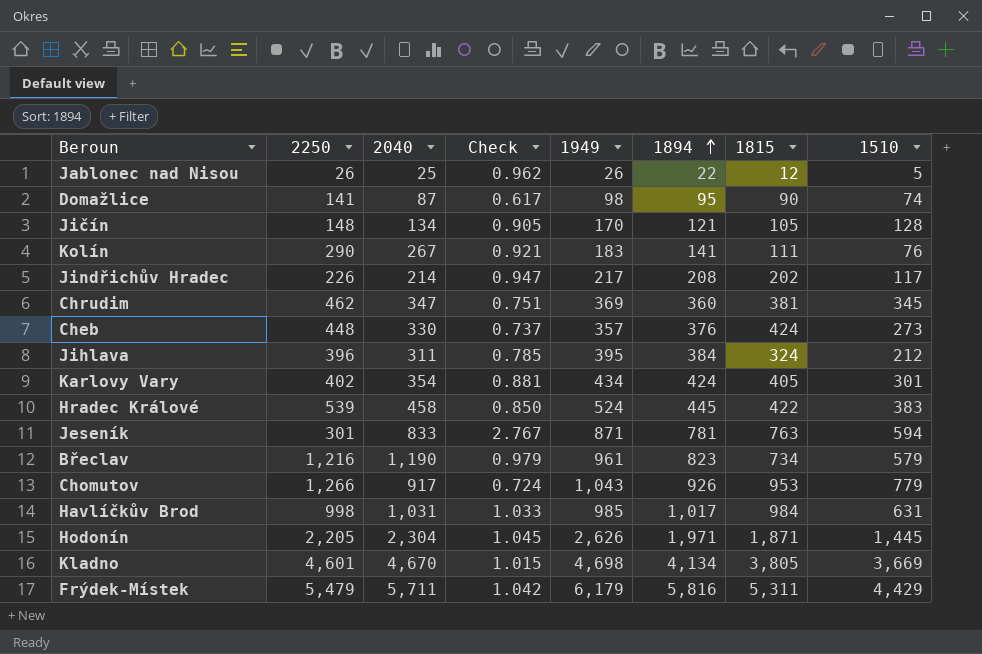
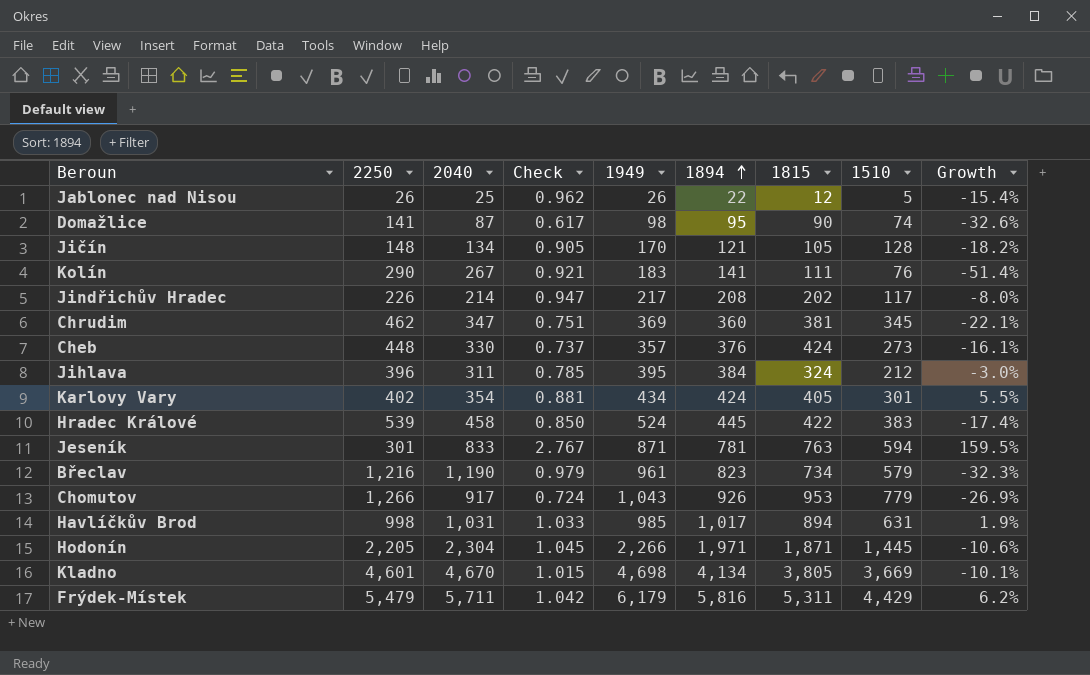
column Growth | formula: none -> ([1894] - [2250]) / [2250]
Havlíčkův Brod | 1815: 984 -> 894
Hodonín | 1949: 2,626 -> 2,266

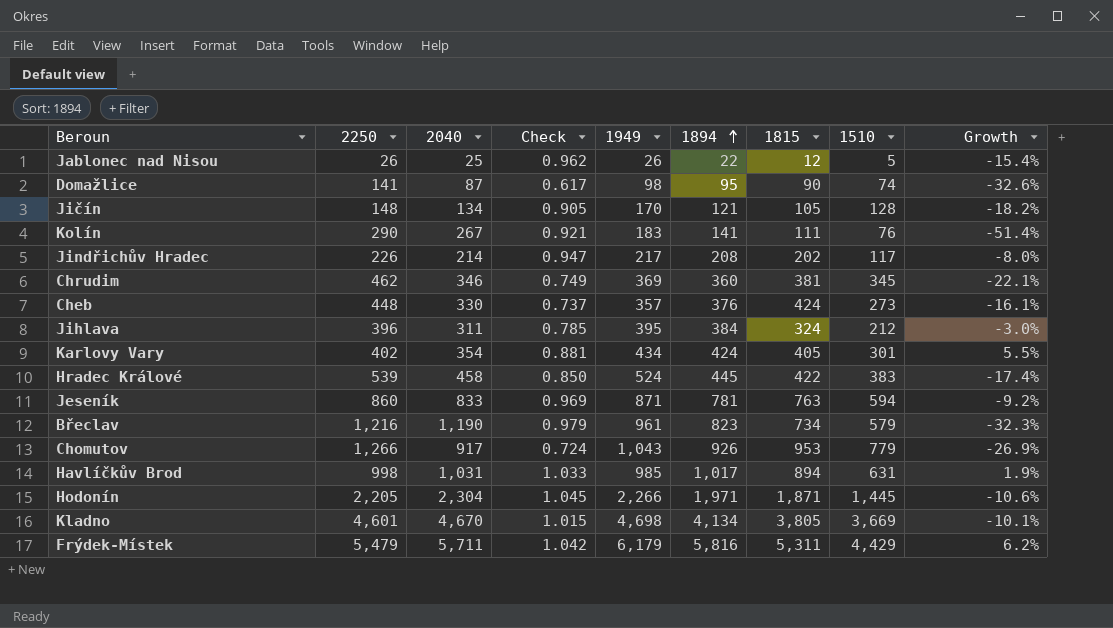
Chrudim | 2040: 347 -> 346
Chrudim | Check: 0.751 -> 0.749
Jeseník | 2250: 301 -> 860
Jeseník | Check: 2.767 -> 0.969
Jeseník | Growth: 159.5% -> -9.2%

